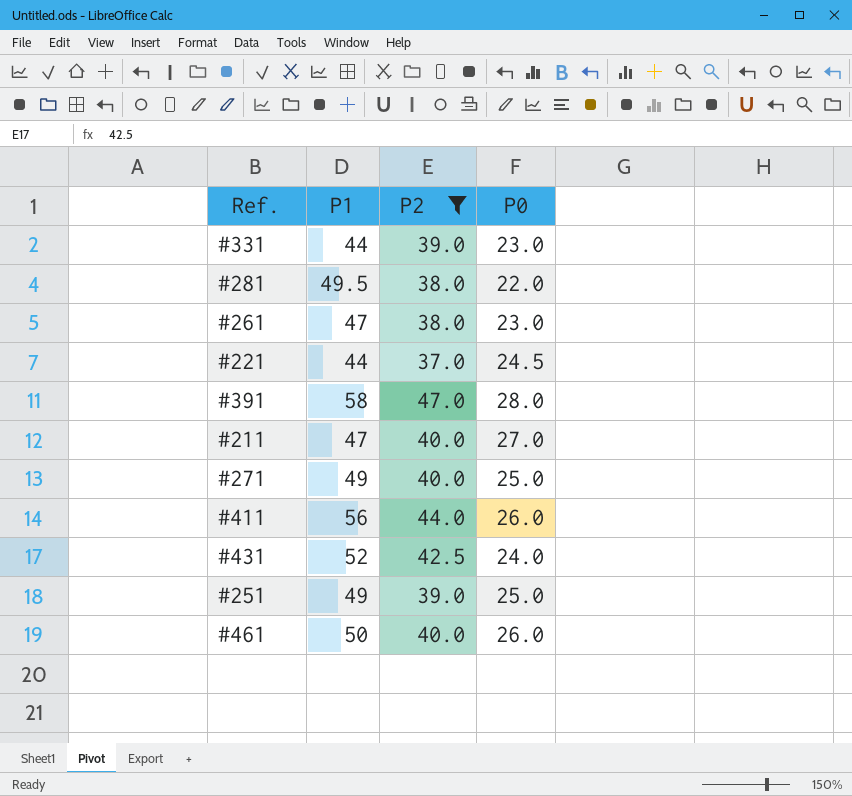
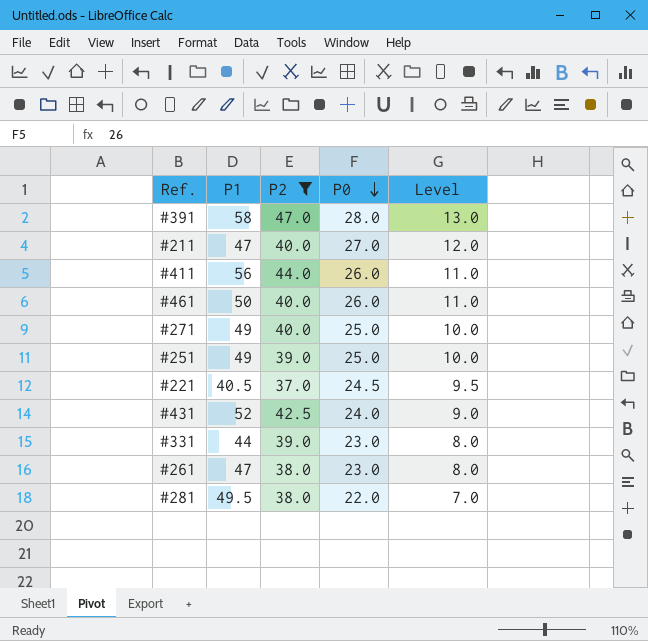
row order: none -> P0 descending
column Level | formula: none -> [P0] - 15
#221 | P1: 44 -> 40.5

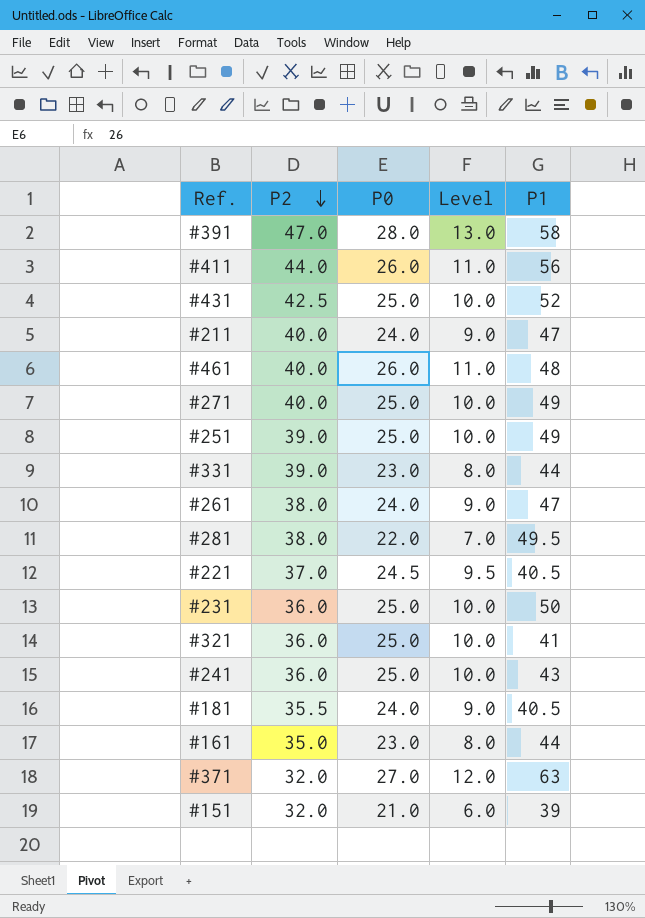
filter: P2 >= 37.0 -> none
row order: P0 descending -> P2 descending
column P1 | position: 2 -> 5
#431 | P0: 24.0 -> 25.0
#431 | Level: 9.0 -> 10.0
#211 | P0: 27.0 -> 24.0
#211 | Level: 12.0 -> 9.0
#461 | P1: 50 -> 48
#261 | P0: 23.0 -> 24.0
#261 | Level: 8.0 -> 9.0

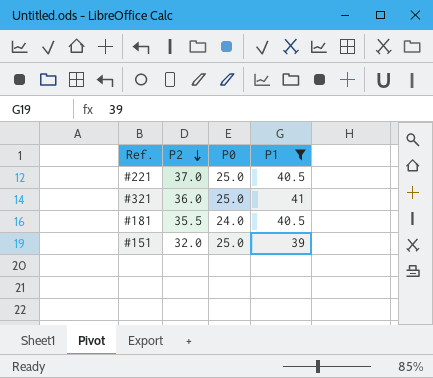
filter: none -> P1 <= 41
column Level | formula: [P0] - 15 -> none
#221 | P0: 24.5 -> 25.0
#151 | P0: 21.0 -> 25.0

